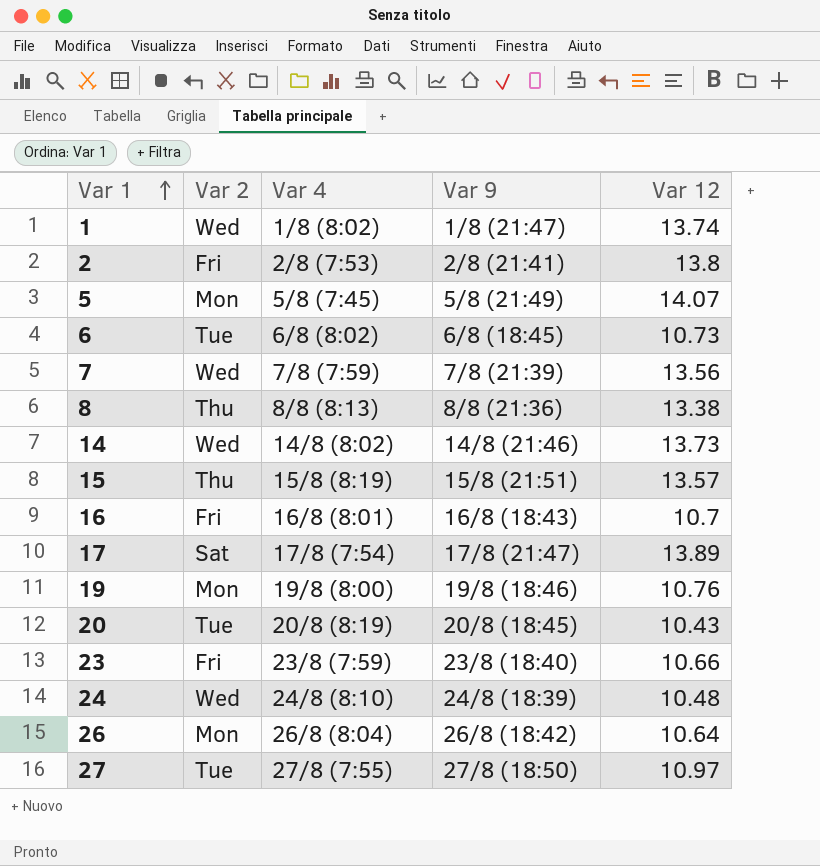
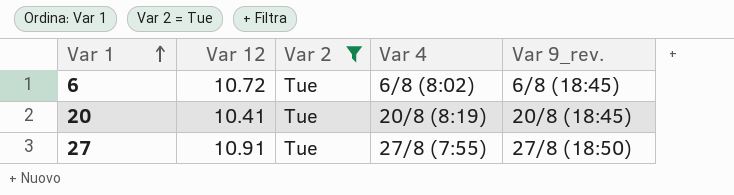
filter: none -> Var 2 = Tue
column Var 12 | position: 5 -> 2
column name: Var 9 -> Var 9_rev.
6 | Var 12: 10.73 -> 10.72
20 | Var 12: 10.43 -> 10.41
27 | Var 12: 10.97 -> 10.91

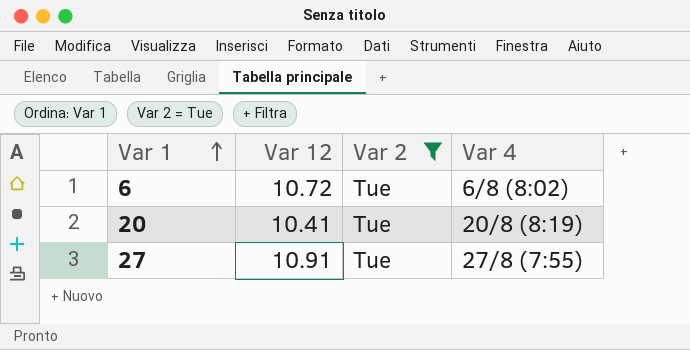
column Var 9_rev. | position: 5 -> none

